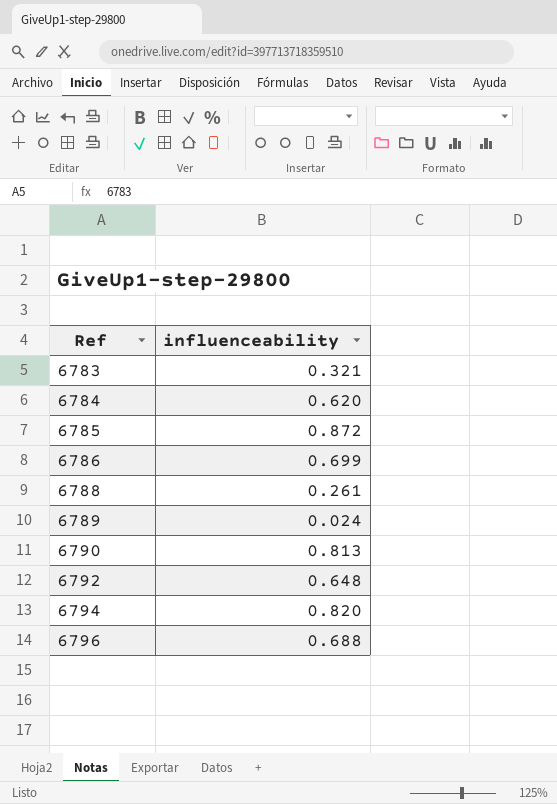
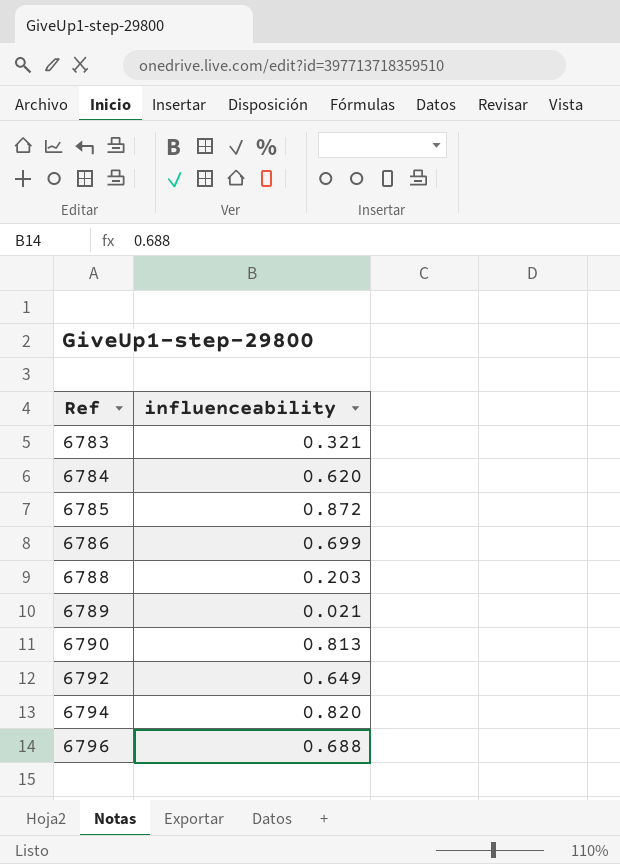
6788 | influenceability: 0.261 -> 0.203
6789 | influenceability: 0.024 -> 0.021
6792 | influenceability: 0.648 -> 0.649

